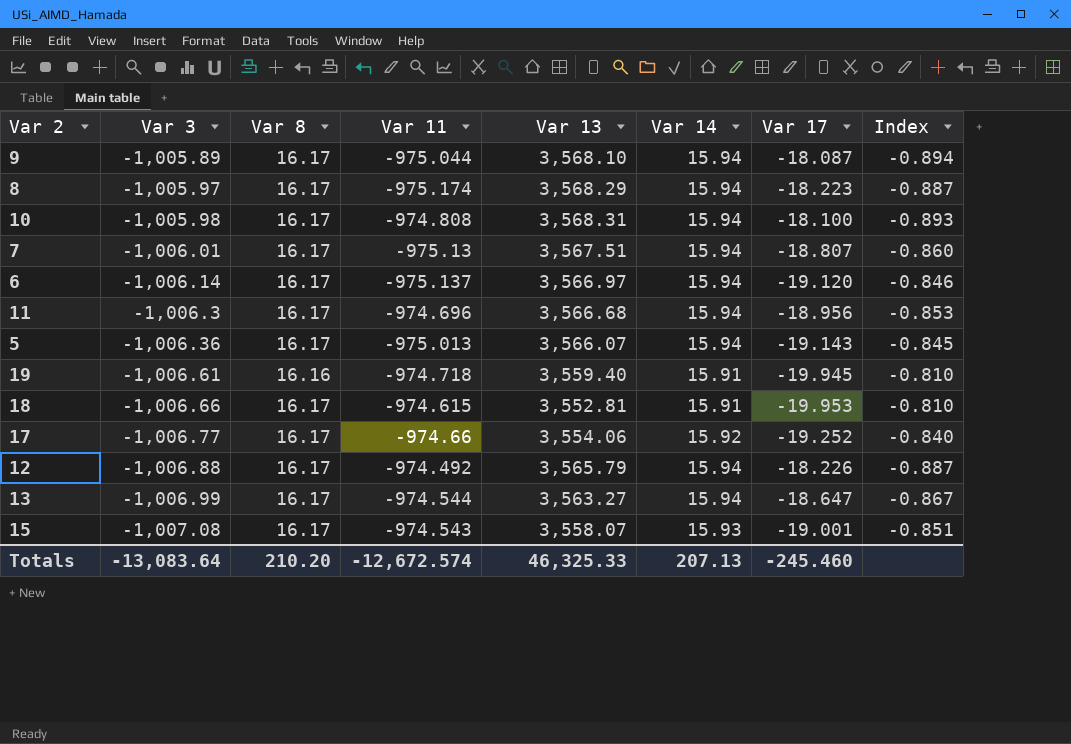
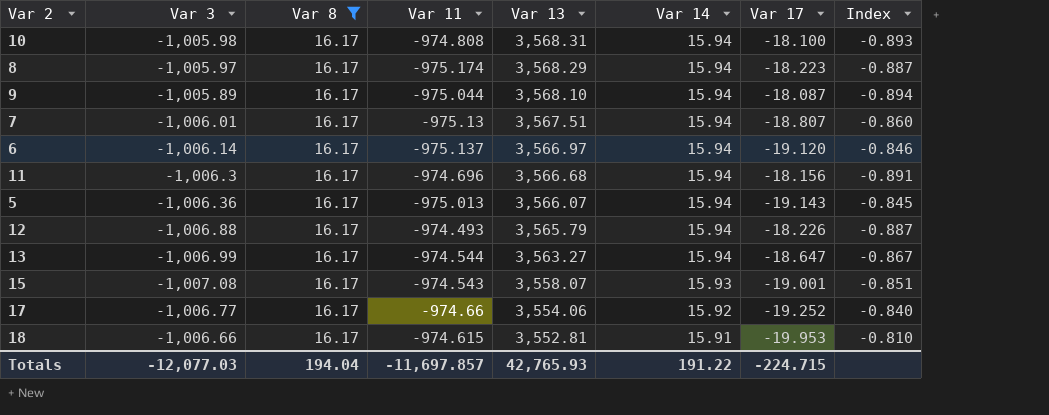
filter: none -> Var 8 = 16.17
row order: Var 3 descending -> Var 13 descending
11 | Var 17: -18.956 -> -18.156
11 | Index: -0.853 -> -0.891
12 | Var 11: -974.492 -> -974.493
Totals | Var 3: -13,083.64 -> -12,077.03
Totals | Var 8: 210.20 -> 194.04
Totals | Var 11: -12,672.574 -> -11,697.857
Totals | Var 13: 46,325.33 -> 42,765.93
Totals | Var 14: 207.13 -> 191.22
Totals | Var 17: -245.460 -> -224.715

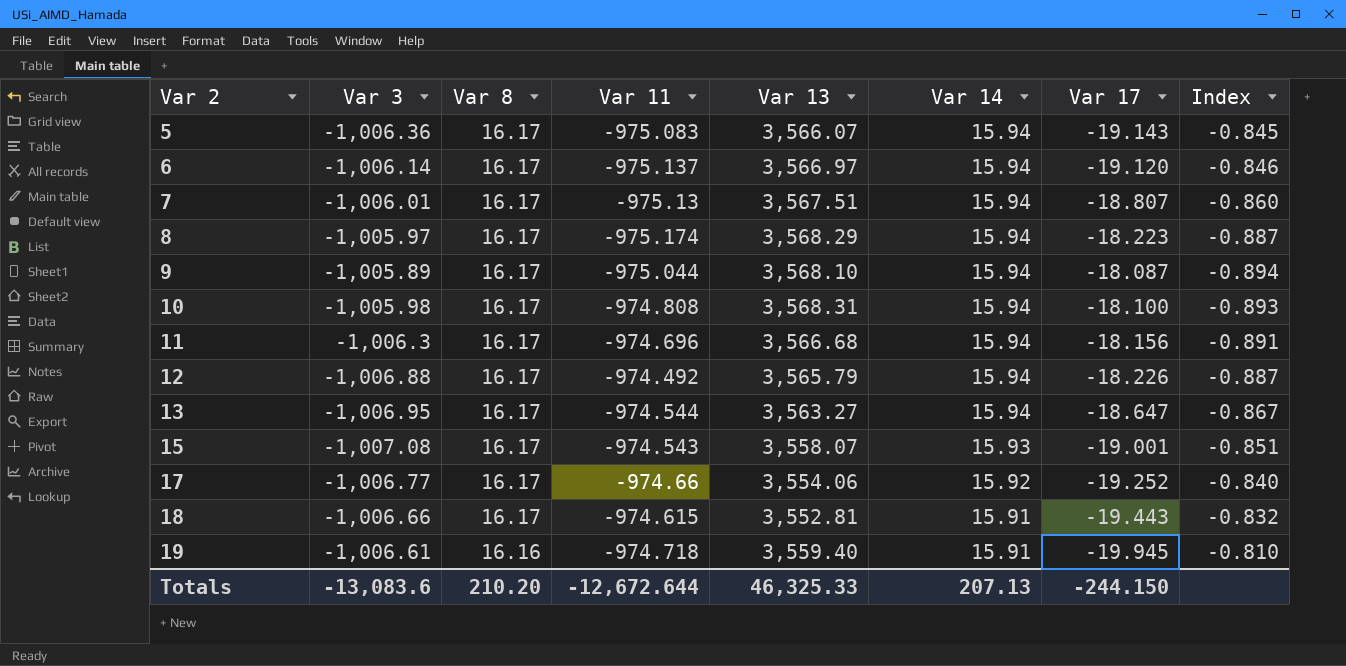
filter: Var 8 = 16.17 -> none
row order: Var 13 descending -> Var 2 ascending
5 | Var 11: -975.013 -> -975.083
12 | Var 11: -974.493 -> -974.492
13 | Var 3: -1,006.99 -> -1,006.95
18 | Var 17: -19.953 -> -19.443
18 | Index: -0.810 -> -0.832
Totals | Var 3: -12,077.03 -> -13,083.6
Totals | Var 8: 194.04 -> 210.20
Totals | Var 11: -11,697.857 -> -12,672.644
Totals | Var 13: 42,765.93 -> 46,325.33
Totals | Var 14: 191.22 -> 207.13
Totals | Var 17: -224.715 -> -244.150

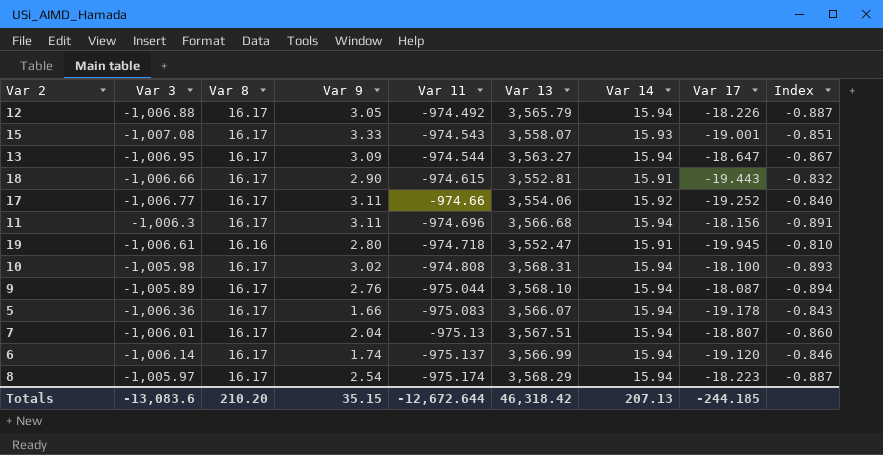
row order: Var 2 ascending -> Var 11 descending
column Var 9 | position: none -> 4
19 | Var 13: 3,559.40 -> 3,552.47
5 | Var 17: -19.143 -> -19.178
5 | Index: -0.845 -> -0.843
6 | Var 13: 3,566.97 -> 3,566.99
Totals | Var 13: 46,325.33 -> 46,318.42
Totals | Var 17: -244.150 -> -244.185

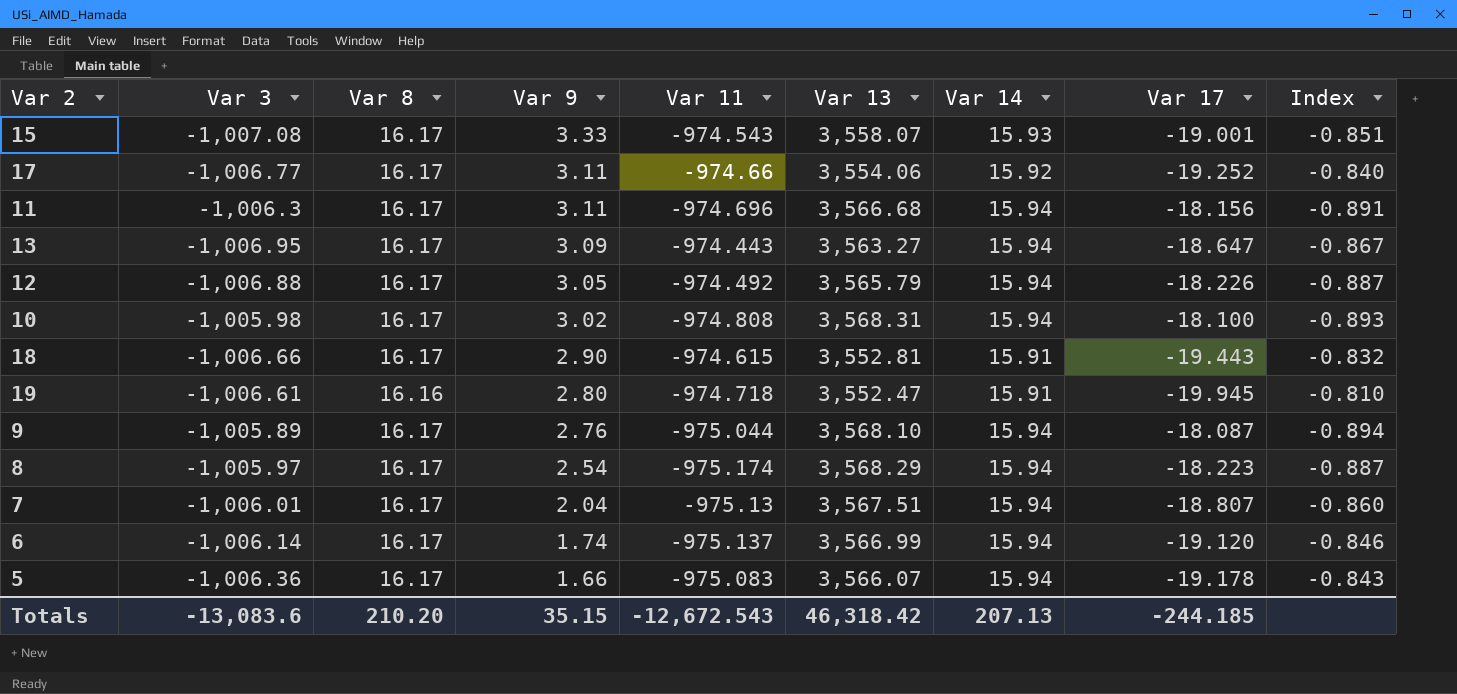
row order: Var 11 descending -> Var 9 descending
13 | Var 11: -974.544 -> -974.443
Totals | Var 11: -12,672.644 -> -12,672.543

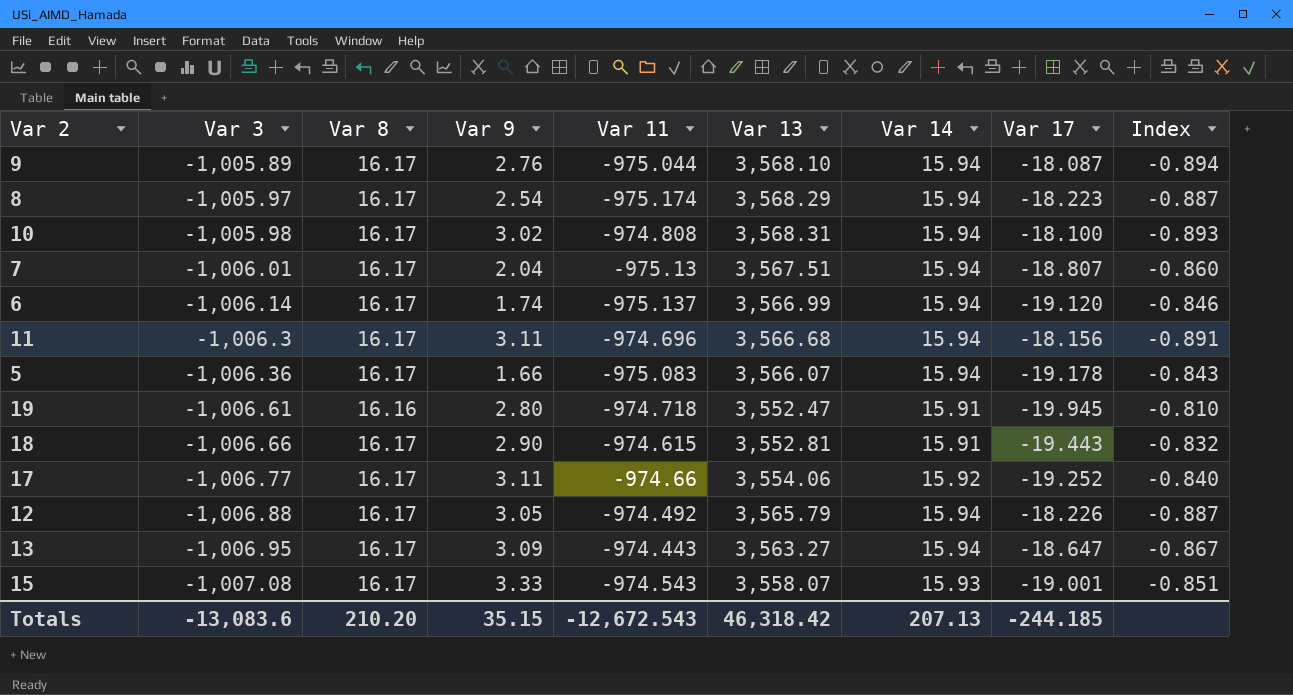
row order: Var 9 descending -> Var 3 descending

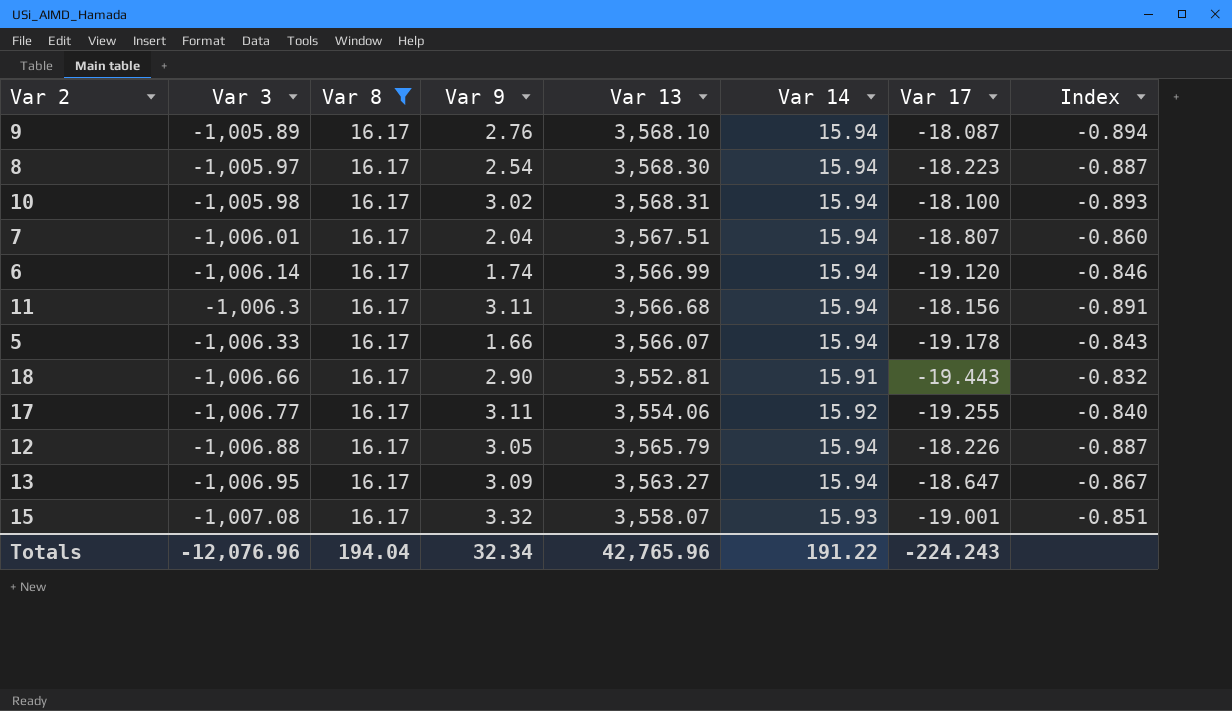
filter: none -> Var 8 = 16.17
column Var 11 | position: 5 -> none
8 | Var 13: 3,568.29 -> 3,568.30
5 | Var 3: -1,006.36 -> -1,006.33
17 | Var 17: -19.252 -> -19.255
15 | Var 9: 3.33 -> 3.32
Totals | Var 3: -13,083.6 -> -12,076.96
Totals | Var 8: 210.20 -> 194.04
Totals | Var 9: 35.15 -> 32.34
Totals | Var 13: 46,318.42 -> 42,765.96
Totals | Var 14: 207.13 -> 191.22
Totals | Var 17: -244.185 -> -224.243

